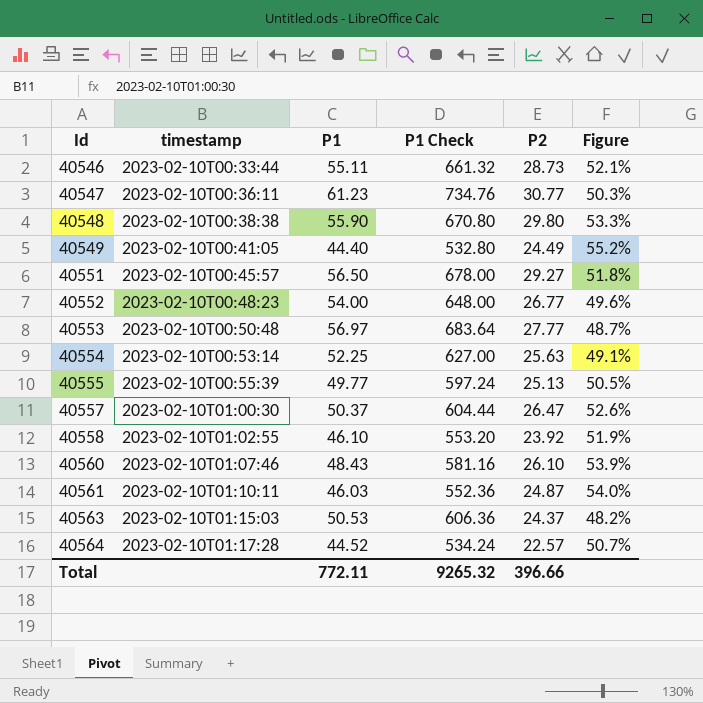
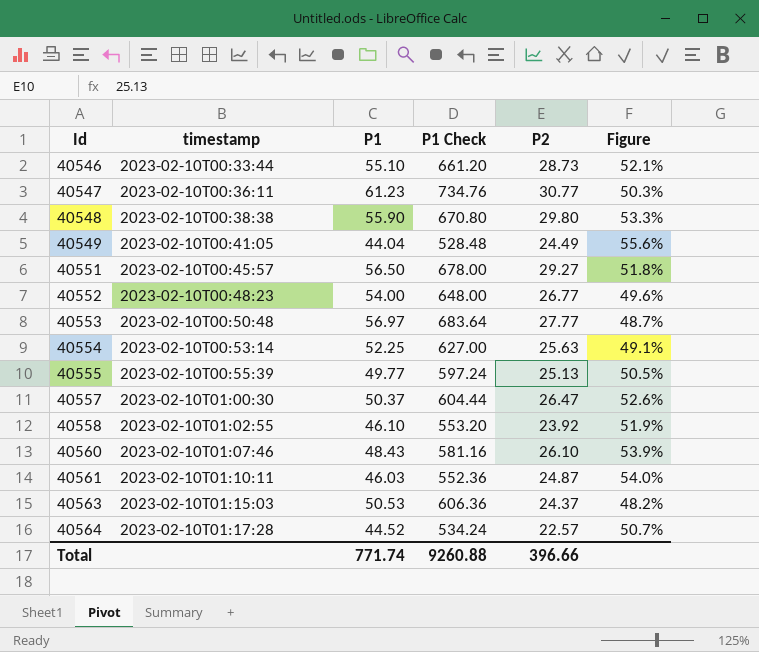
40546 | P1: 55.11 -> 55.10
40546 | P1 Check: 661.32 -> 661.20
40549 | P1: 44.40 -> 44.04
40549 | P1 Check: 532.80 -> 528.48
40549 | Figure: 55.2% -> 55.6%
Total | P1: 772.11 -> 771.74
Total | P1 Check: 9265.32 -> 9260.88

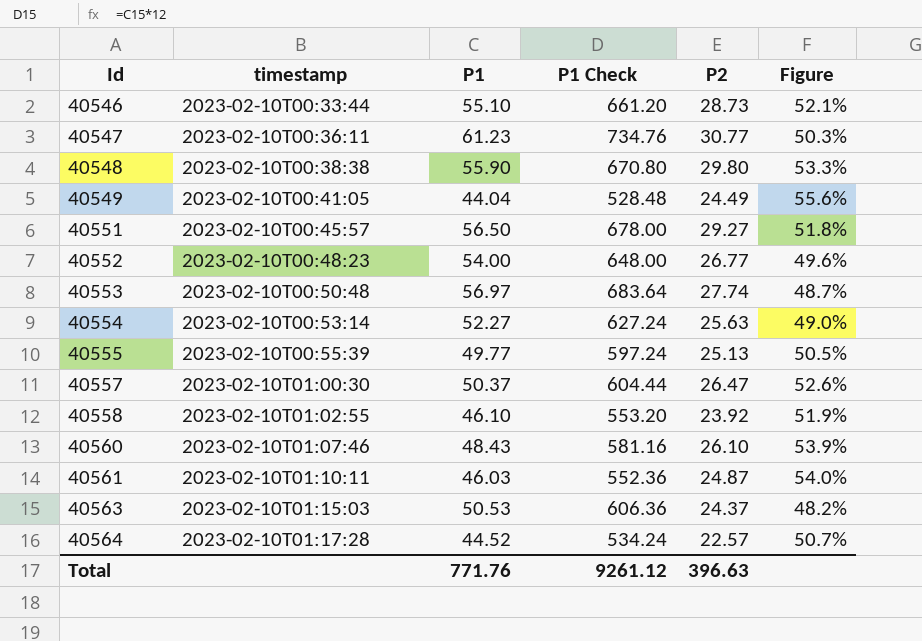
40553 | P2: 27.77 -> 27.74
40554 | P1: 52.25 -> 52.27
40554 | P1 Check: 627.00 -> 627.24
40554 | Figure: 49.1% -> 49.0%
Total | P1: 771.74 -> 771.76
Total | P1 Check: 9260.88 -> 9261.12
Total | P2: 396.66 -> 396.63

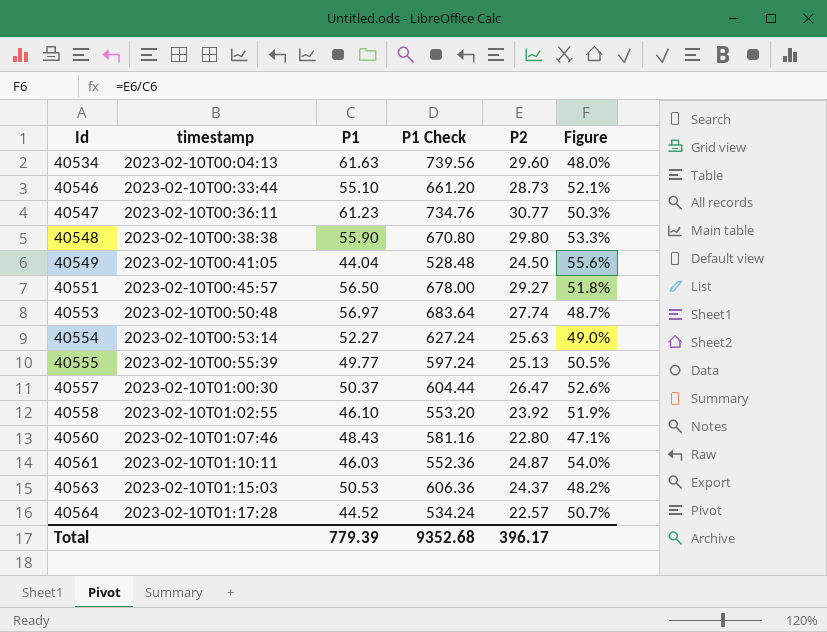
row 40552: 2023-02-10T00:48:23 | 54.00 | 648.00 | 26.77 | 49.6% -> none
row 40534: none -> 2023-02-10T00:04:13 | 61.63 | 739.56 | 29.60 | 48.0%
40549 | P2: 24.49 -> 24.50
40560 | P2: 26.10 -> 22.80
40560 | Figure: 53.9% -> 47.1%
Total | P1: 771.76 -> 779.39
Total | P1 Check: 9261.12 -> 9352.68
Total | P2: 396.63 -> 396.17

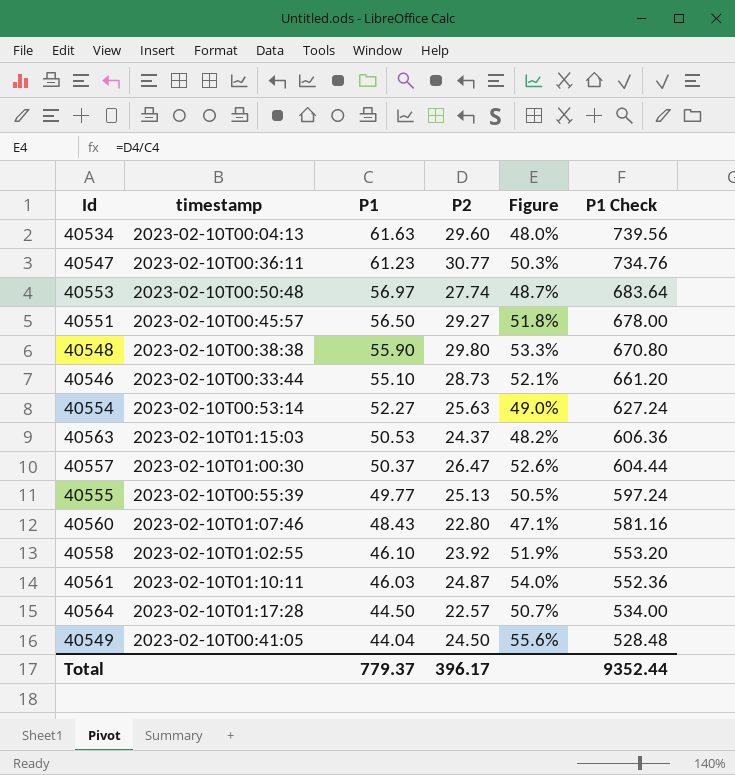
row order: Id ascending -> P1 descending
column P1 Check | position: 4 -> 6
40564 | P1: 44.52 -> 44.50
40564 | P1 Check: 534.24 -> 534.00
Total | P1: 779.39 -> 779.37
Total | P1 Check: 9352.68 -> 9352.44

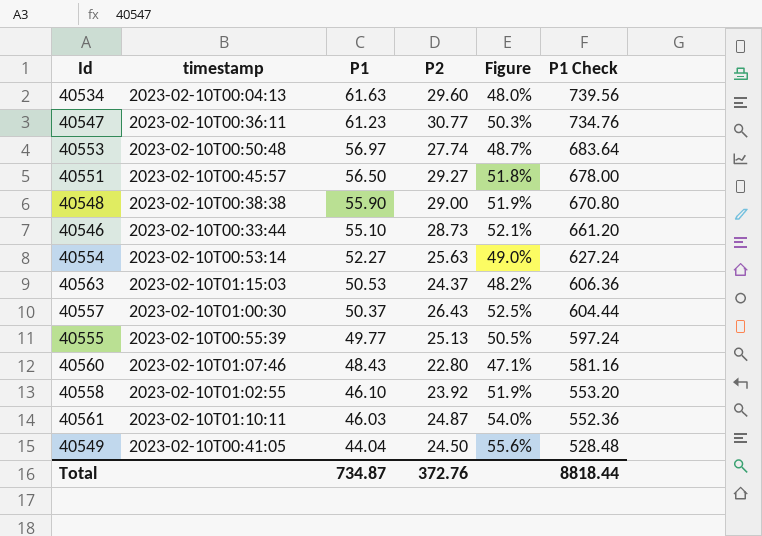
row 40564: 2023-02-10T01:17:28 | 44.50 | 22.57 | 50.7% | 534.00 -> none
40548 | P2: 29.80 -> 29.00
40548 | Figure: 53.3% -> 51.9%
40557 | P2: 26.47 -> 26.43
40557 | Figure: 52.6% -> 52.5%
Total | P1: 779.37 -> 734.87
Total | P2: 396.17 -> 372.76
Total | P1 Check: 9352.44 -> 8818.44

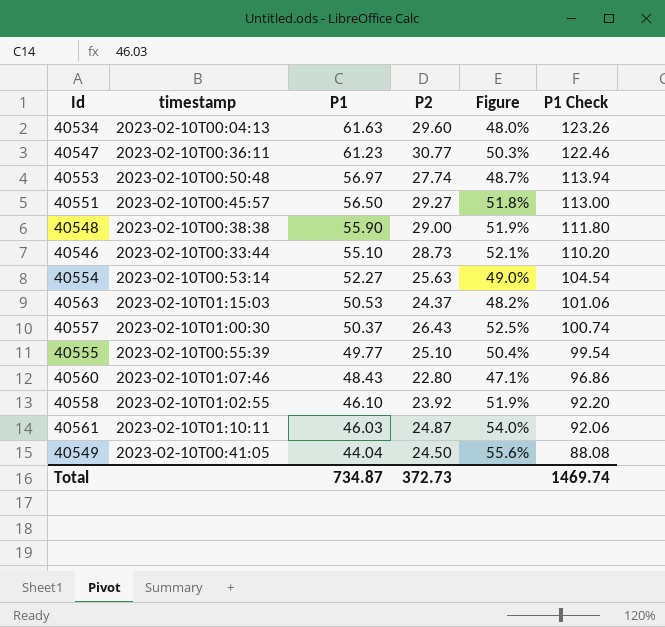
column P1 Check | formula: [P1] * 12 -> [P1] * 2
40555 | P2: 25.13 -> 25.10
40555 | Figure: 50.5% -> 50.4%
Total | P2: 372.76 -> 372.73
Total | P1 Check: 8818.44 -> 1469.74

